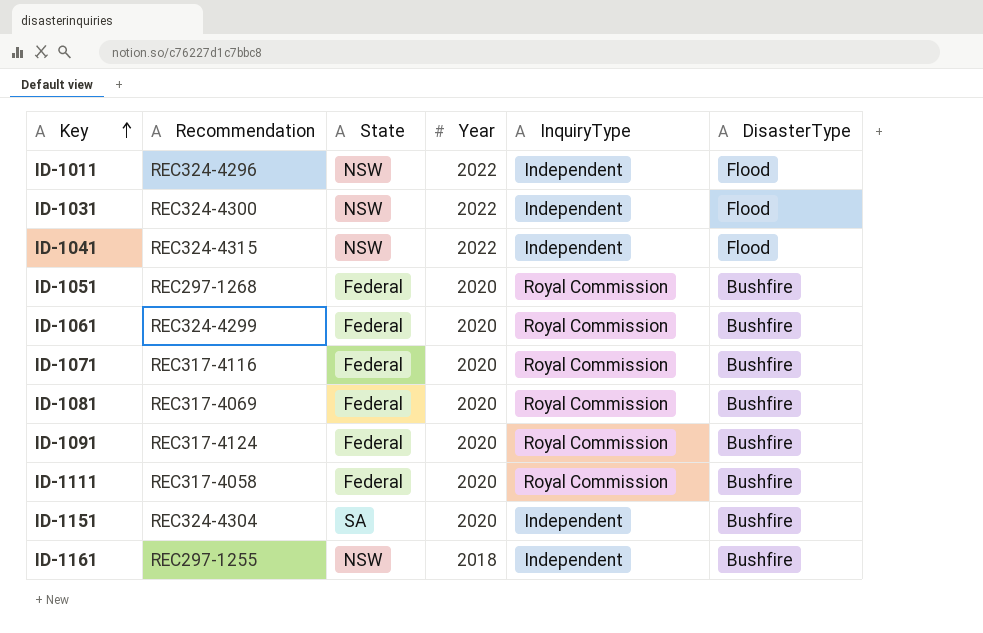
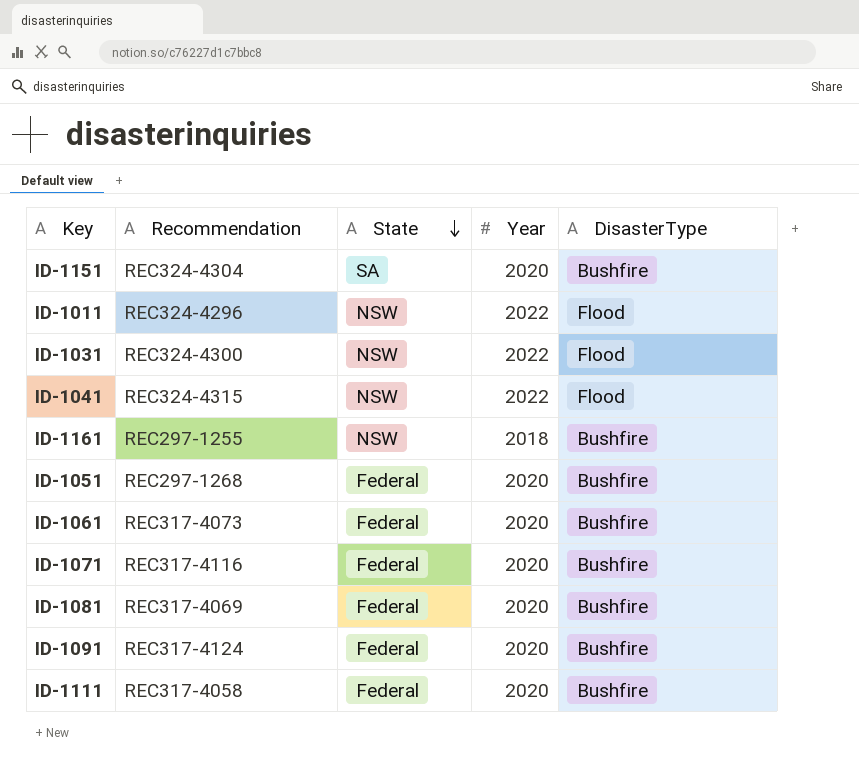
row order: Key ascending -> State descending
column InquiryType | position: 5 -> none
ID-1061 | Recommendation: REC324-4299 -> REC317-4073

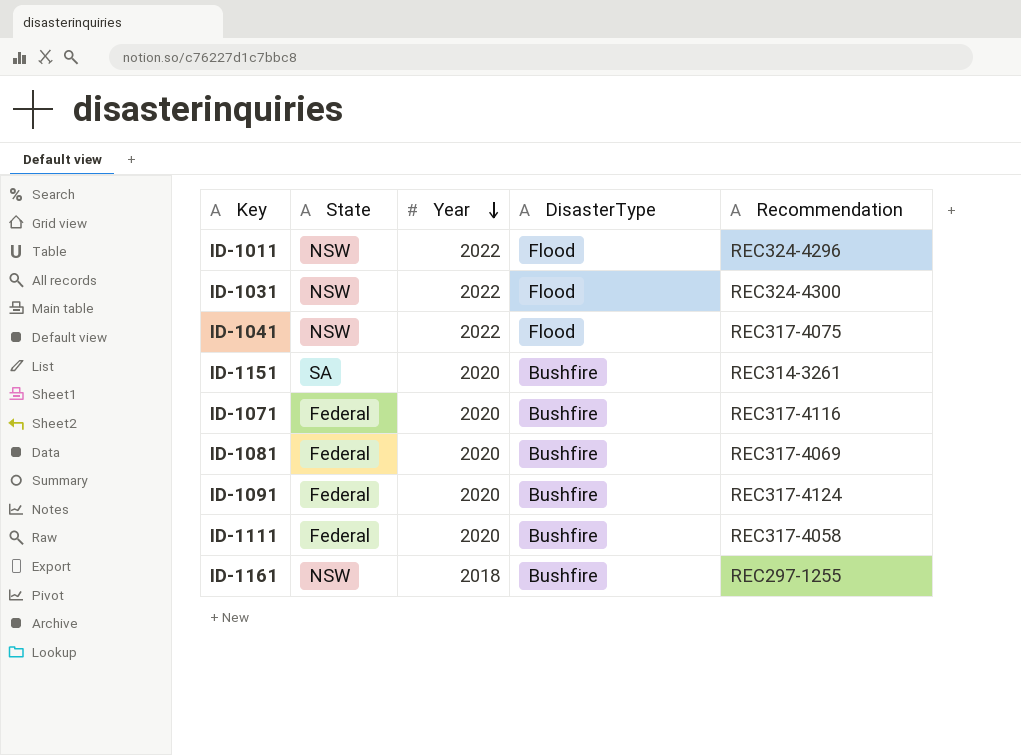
row order: State descending -> Year descending
column Recommendation | position: 2 -> 5
row ID-1051: REC297-1268 | Federal | 2020 | Bushfire -> none
row ID-1061: REC317-4073 | Federal | 2020 | Bushfire -> none
ID-1041 | Recommendation: REC324-4315 -> REC317-4075
ID-1151 | Recommendation: REC324-4304 -> REC314-3261

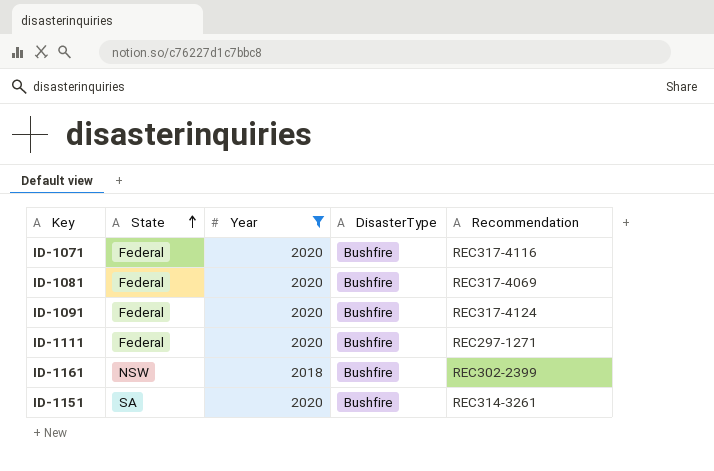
filter: none -> Year != 2022
row order: Year descending -> State ascending
ID-1111 | Recommendation: REC317-4058 -> REC297-1271
ID-1161 | Recommendation: REC297-1255 -> REC302-2399

